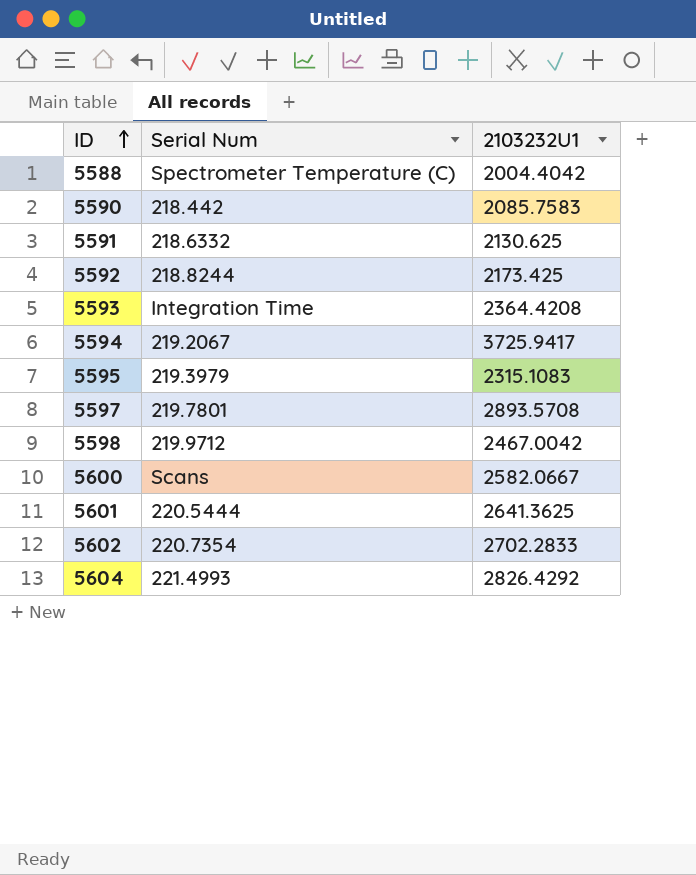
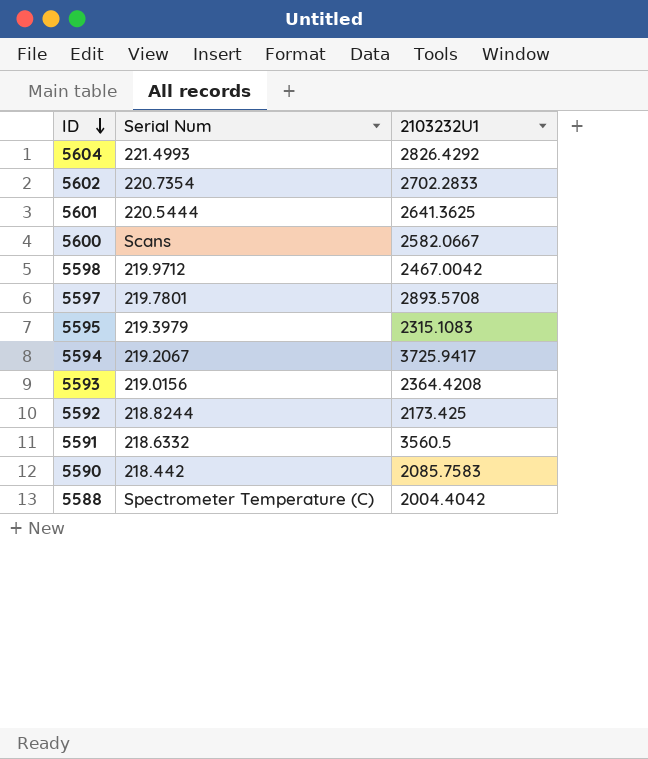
row order: ID ascending -> ID descending
5593 | Serial Num: Integration Time -> 219.0156
5591 | 2103232U1: 2130.625 -> 3560.5

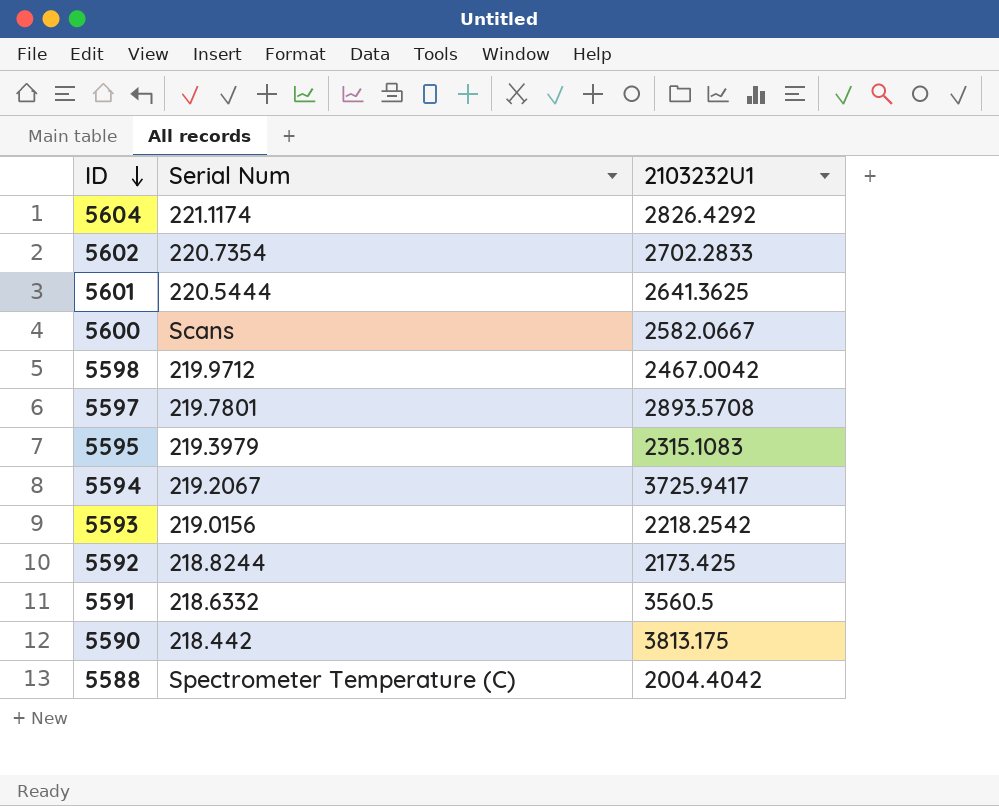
5604 | Serial Num: 221.4993 -> 221.1174
5593 | 2103232U1: 2364.4208 -> 2218.2542
5590 | 2103232U1: 2085.7583 -> 3813.175

